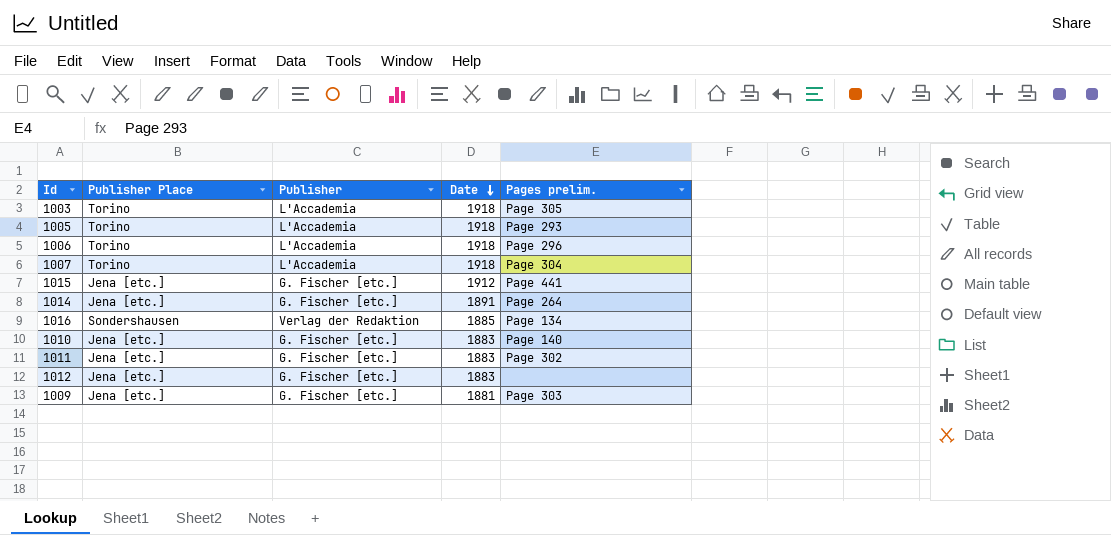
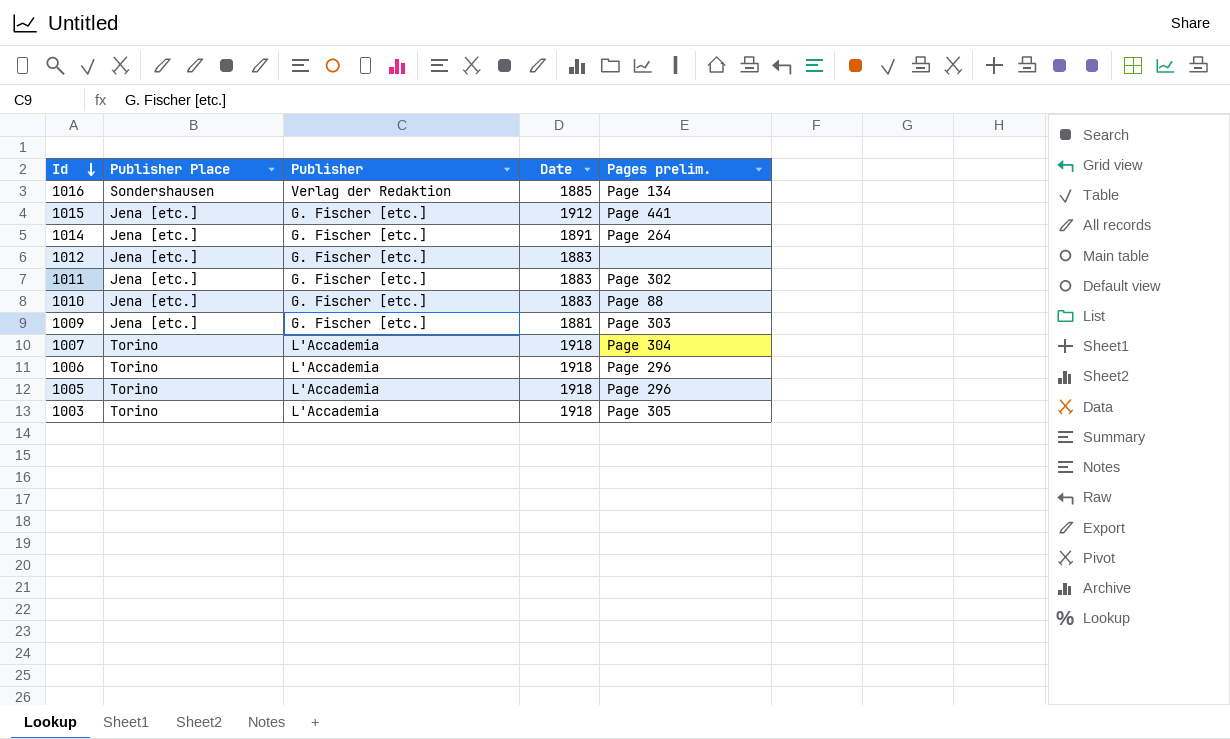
row order: Date descending -> Id descending
1010 | Pages prelim.: Page 140 -> Page 88
1005 | Pages prelim.: Page 293 -> Page 296

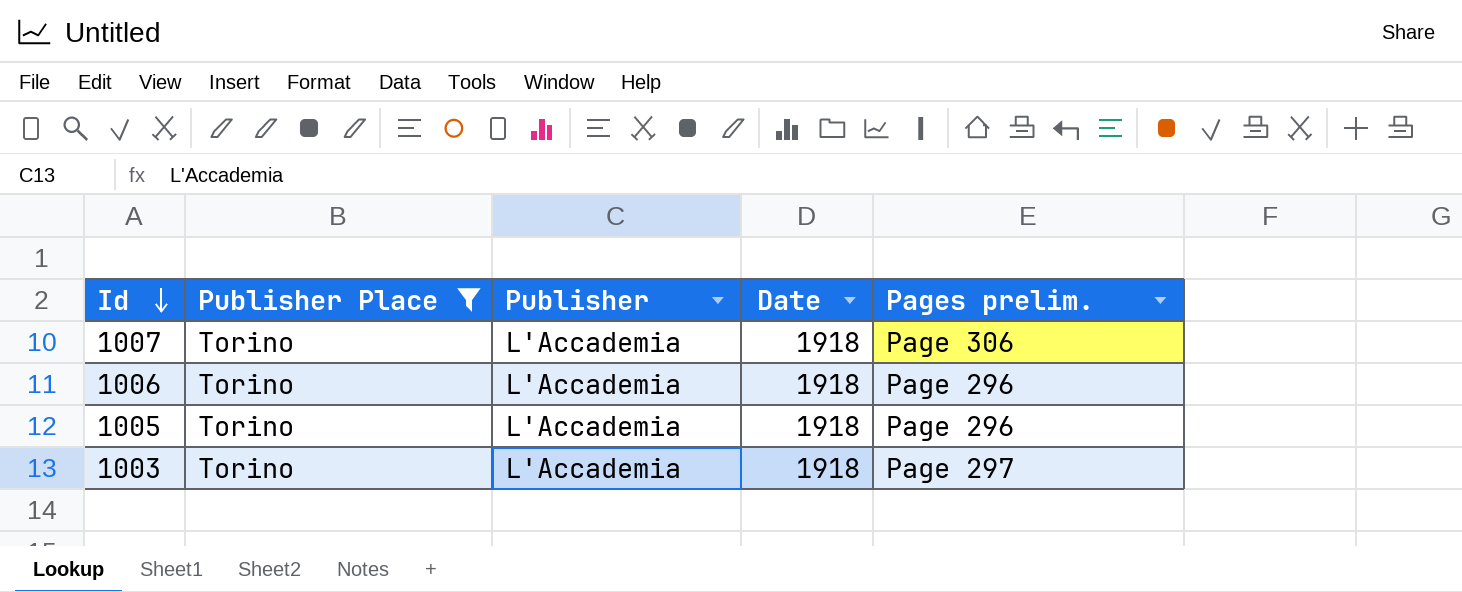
filter: none -> Publisher Place = Torino
1007 | Pages prelim.: Page 304 -> Page 306
1003 | Pages prelim.: Page 305 -> Page 297

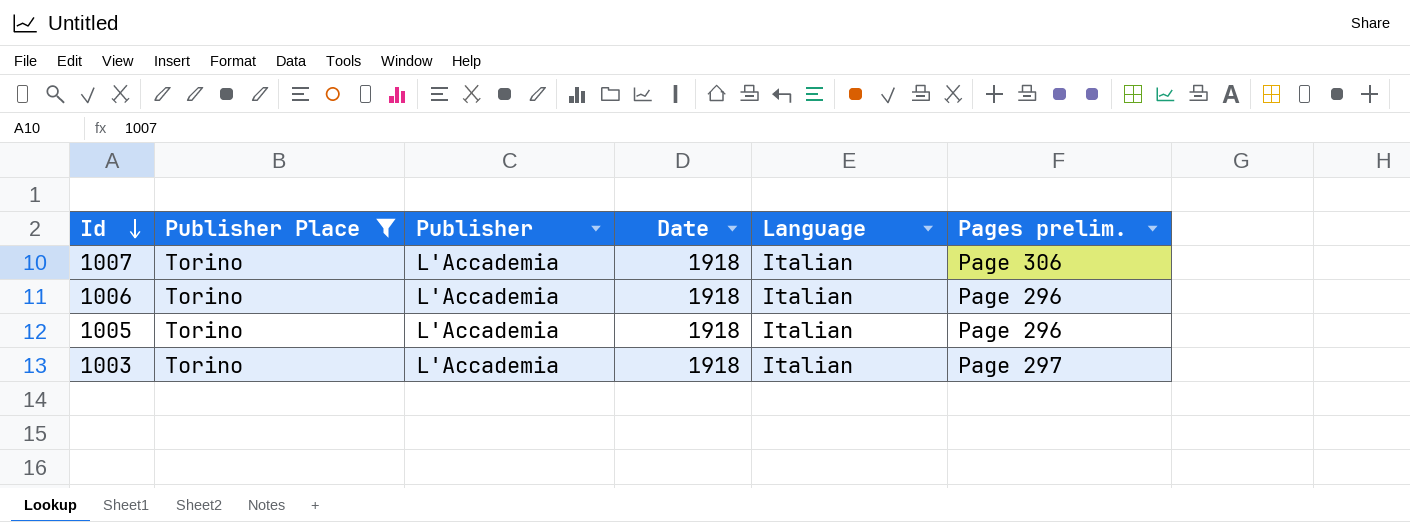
column Language | position: none -> 5

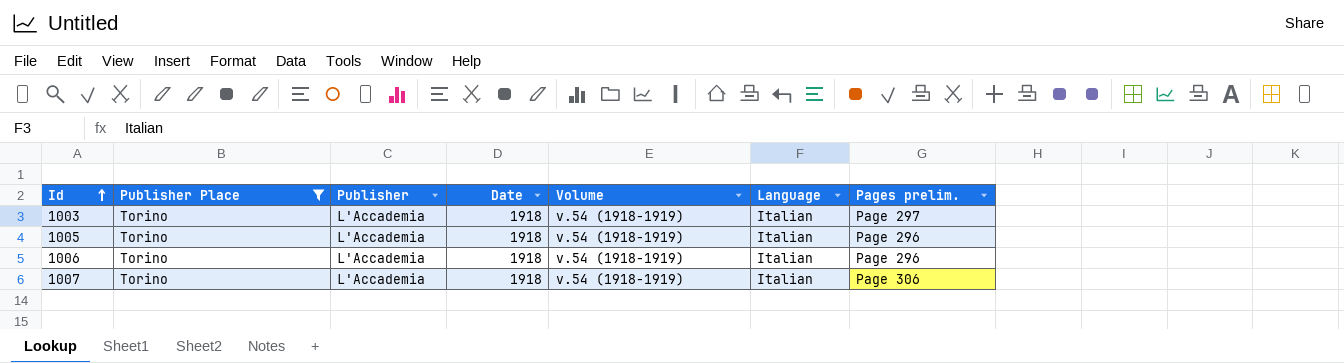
row order: Id descending -> Id ascending
column Volume | position: none -> 5

